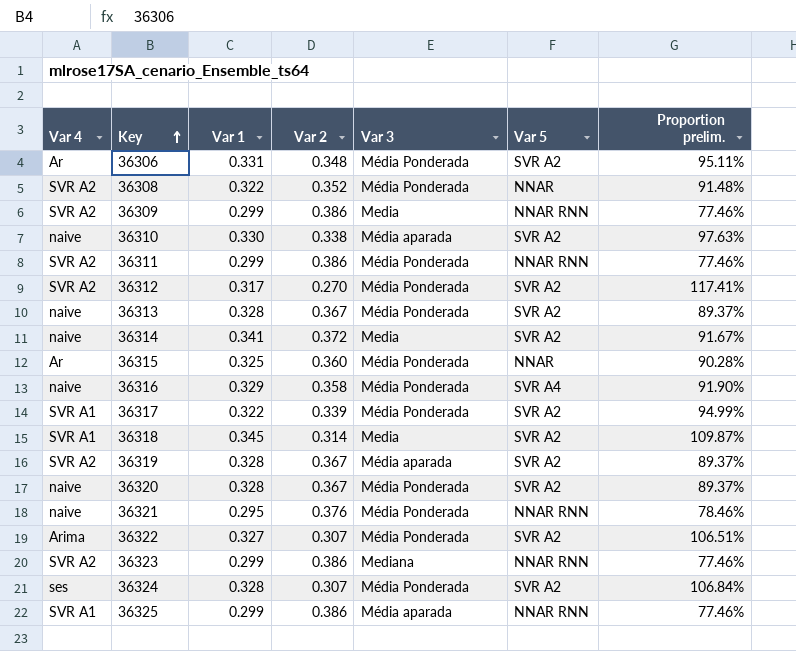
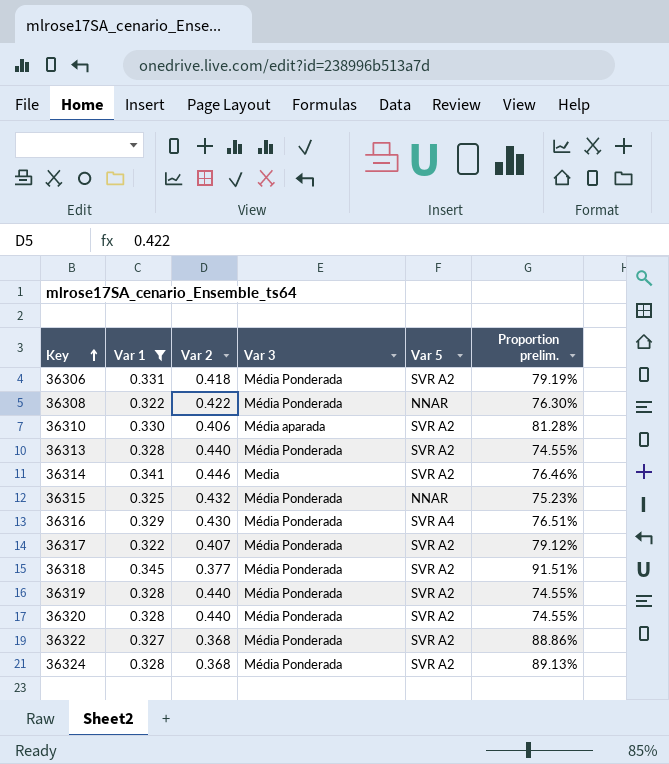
filter: none -> Var 1 >= 0.322
column Var 4 | position: 1 -> none
36306 | Var 2: 0.348 -> 0.418
36306 | Proportion prelim.: 95.11% -> 79.19%
36308 | Var 2: 0.352 -> 0.422
36308 | Proportion prelim.: 91.48% -> 76.30%
36310 | Var 2: 0.338 -> 0.406
36310 | Proportion prelim.: 97.63% -> 81.28%
36313 | Var 2: 0.367 -> 0.440
36313 | Proportion prelim.: 89.37% -> 74.55%
36314 | Var 2: 0.372 -> 0.446
36314 | Proportion prelim.: 91.67% -> 76.46%
36315 | Var 2: 0.360 -> 0.432
36315 | Proportion prelim.: 90.28% -> 75.23%
36316 | Var 2: 0.358 -> 0.430
36316 | Proportion prelim.: 91.90% -> 76.51%
36317 | Var 2: 0.339 -> 0.407
36317 | Proportion prelim.: 94.99% -> 79.12%
36318 | Var 2: 0.314 -> 0.377
36318 | Var 3: Media -> Média Ponderada
36318 | Proportion prelim.: 109.87% -> 91.51%
36319 | Var 2: 0.367 -> 0.440
36319 | Var 3: Média aparada -> Média Ponderada
36319 | Proportion prelim.: 89.37% -> 74.55%
36320 | Var 2: 0.367 -> 0.440
36320 | Proportion prelim.: 89.37% -> 74.55%
36322 | Var 2: 0.307 -> 0.368
36322 | Proportion prelim.: 106.51% -> 88.86%
36324 | Var 2: 0.307 -> 0.368
36324 | Proportion prelim.: 106.84% -> 89.13%

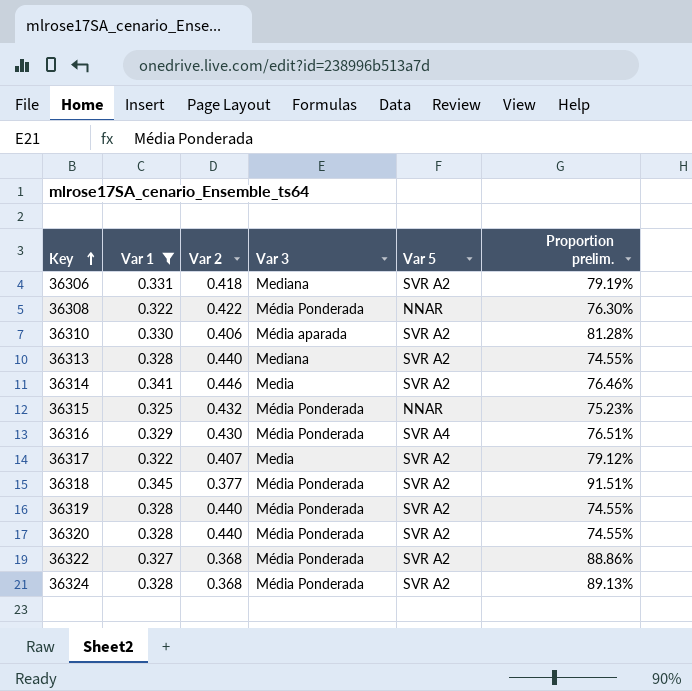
36306 | Var 3: Média Ponderada -> Mediana
36313 | Var 3: Média Ponderada -> Mediana
36317 | Var 3: Média Ponderada -> Media

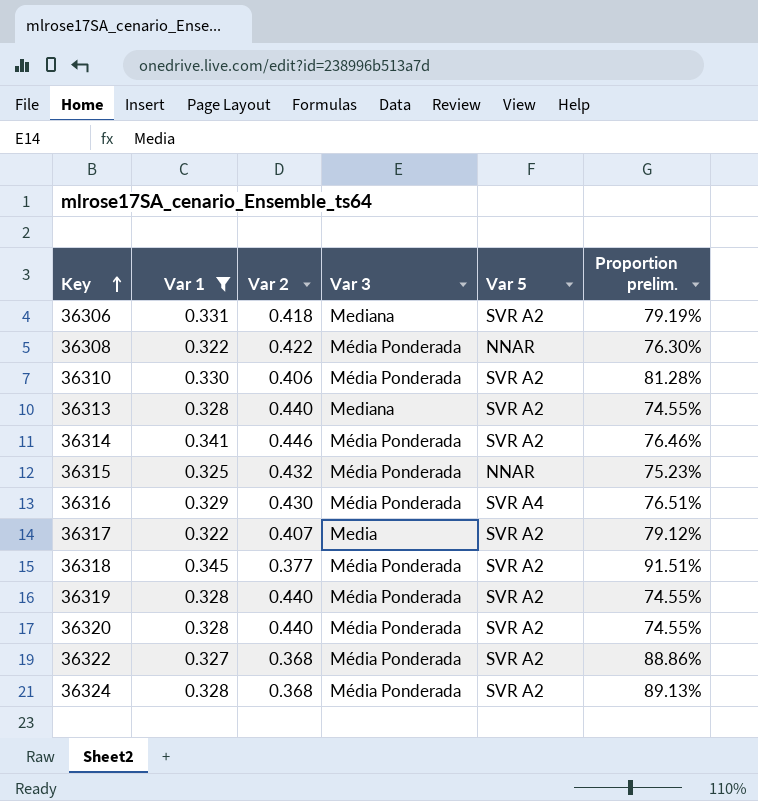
36310 | Var 3: Média aparada -> Média Ponderada
36314 | Var 3: Media -> Média Ponderada

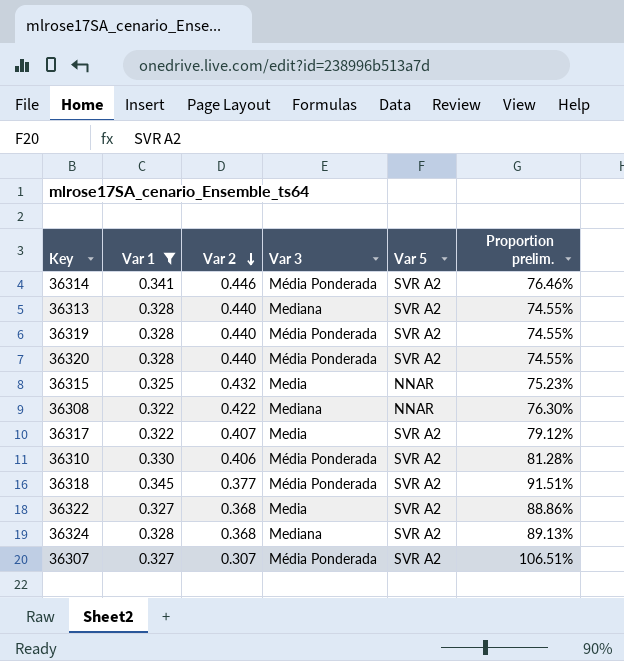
row order: Key ascending -> Var 2 descending
row 36306: 0.331 | 0.418 | Mediana | SVR A2 | 79.19% -> none
row 36316: 0.329 | 0.430 | Média Ponderada | SVR A4 | 76.51% -> none
36315 | Var 3: Média Ponderada -> Media
36308 | Var 3: Média Ponderada -> Mediana
36322 | Var 3: Média Ponderada -> Media
36324 | Var 3: Média Ponderada -> Mediana
row 36307: none -> 0.327 | 0.307 | Média Ponderada | SVR A2 | 106.51%

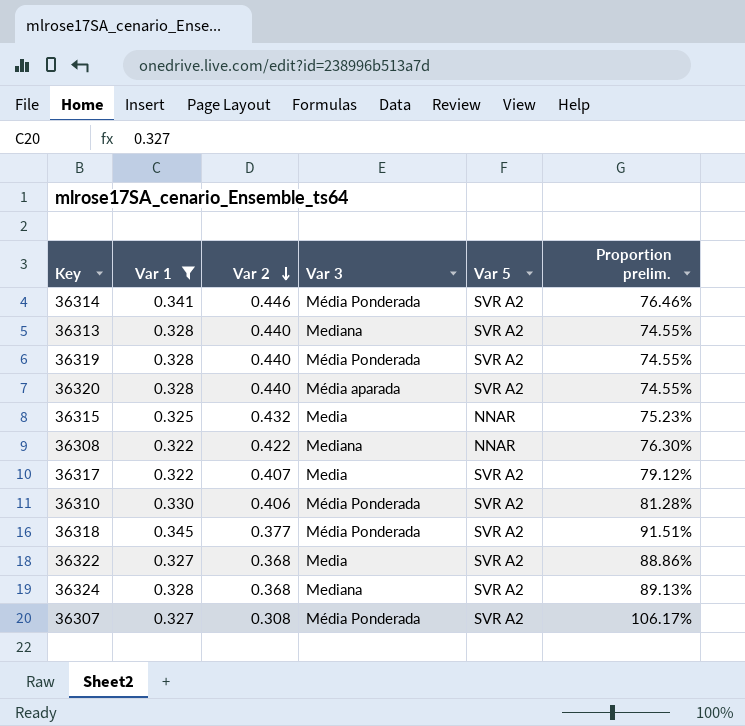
36320 | Var 3: Média Ponderada -> Média aparada
36307 | Var 2: 0.307 -> 0.308
36307 | Proportion prelim.: 106.51% -> 106.17%

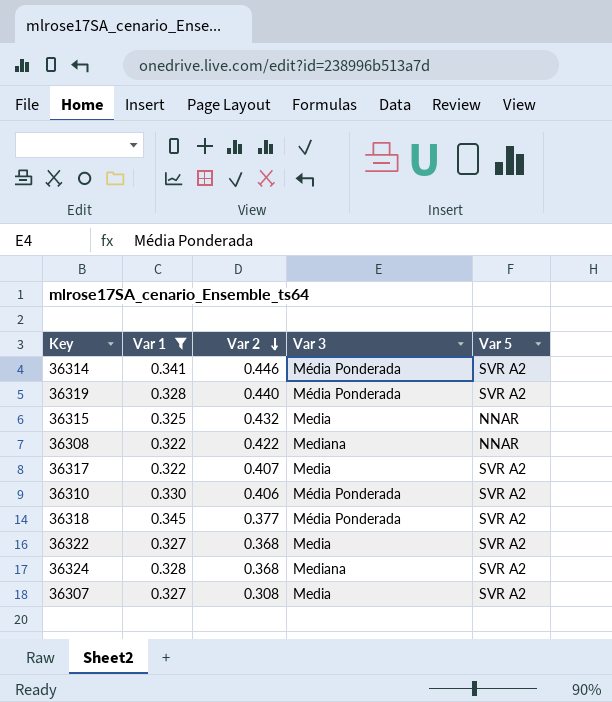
column Proportion prelim. | formula: [Var 1] / [Var 2] -> none
row 36313: 0.328 | 0.440 | Mediana | SVR A2 | 74.55% -> none
row 36320: 0.328 | 0.440 | Média aparada | SVR A2 | 74.55% -> none
36307 | Var 3: Média Ponderada -> Media

